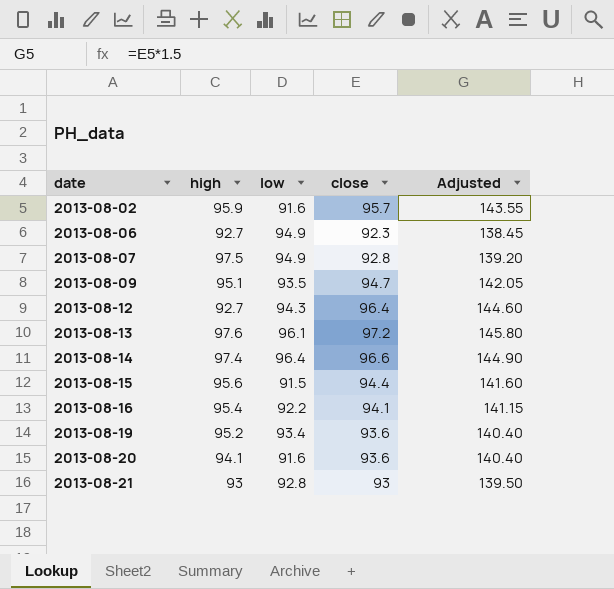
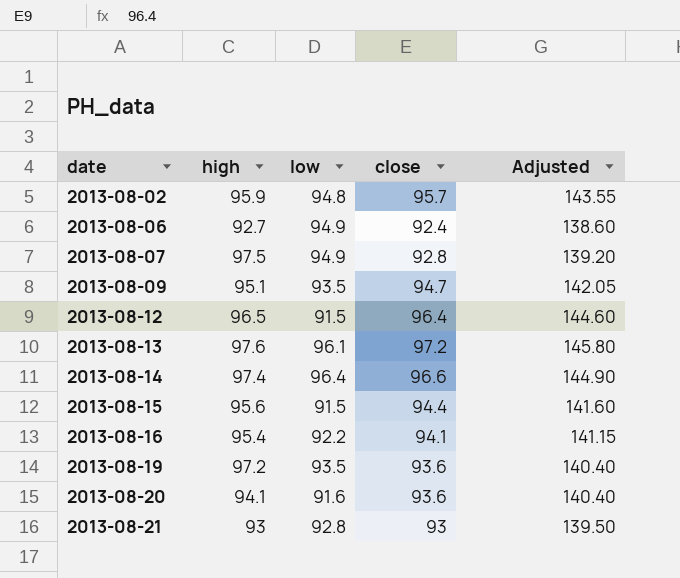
2013-08-02 | low: 91.6 -> 94.8
2013-08-06 | close: 92.3 -> 92.4
2013-08-06 | Adjusted: 138.45 -> 138.60
2013-08-12 | high: 92.7 -> 96.5
2013-08-12 | low: 94.3 -> 91.5
2013-08-19 | high: 95.2 -> 97.2
2013-08-19 | low: 93.4 -> 93.5

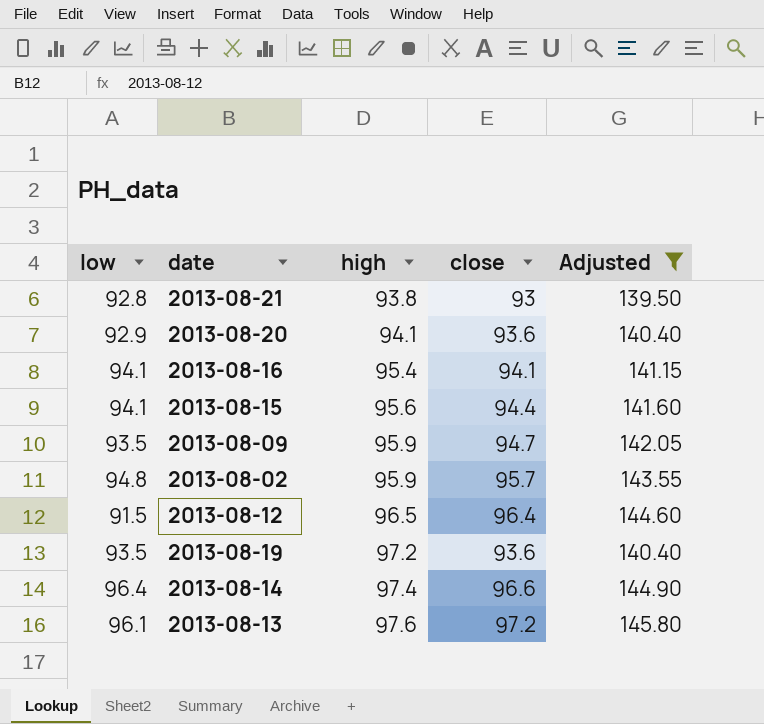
filter: none -> Adjusted >= 139.50
row order: date ascending -> high ascending
column low | position: 3 -> 1
2013-08-21 | high: 93 -> 93.8
2013-08-20 | low: 91.6 -> 92.9
2013-08-16 | low: 92.2 -> 94.1
2013-08-15 | low: 91.5 -> 94.1
2013-08-09 | high: 95.1 -> 95.9

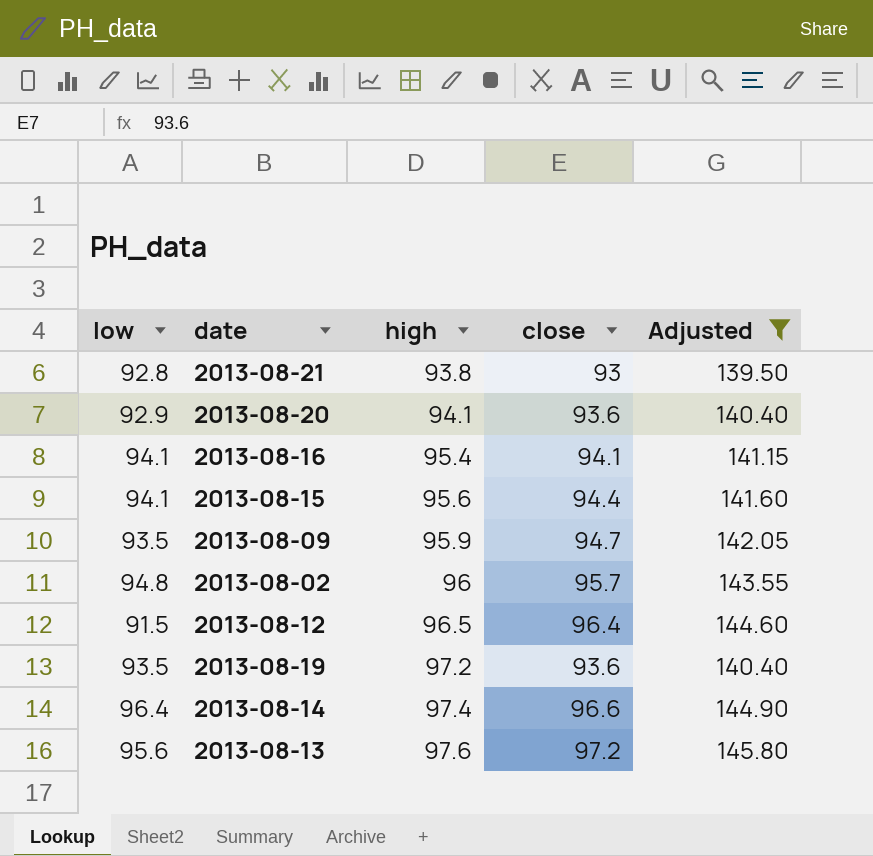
2013-08-02 | high: 95.9 -> 96
2013-08-13 | low: 96.1 -> 95.6

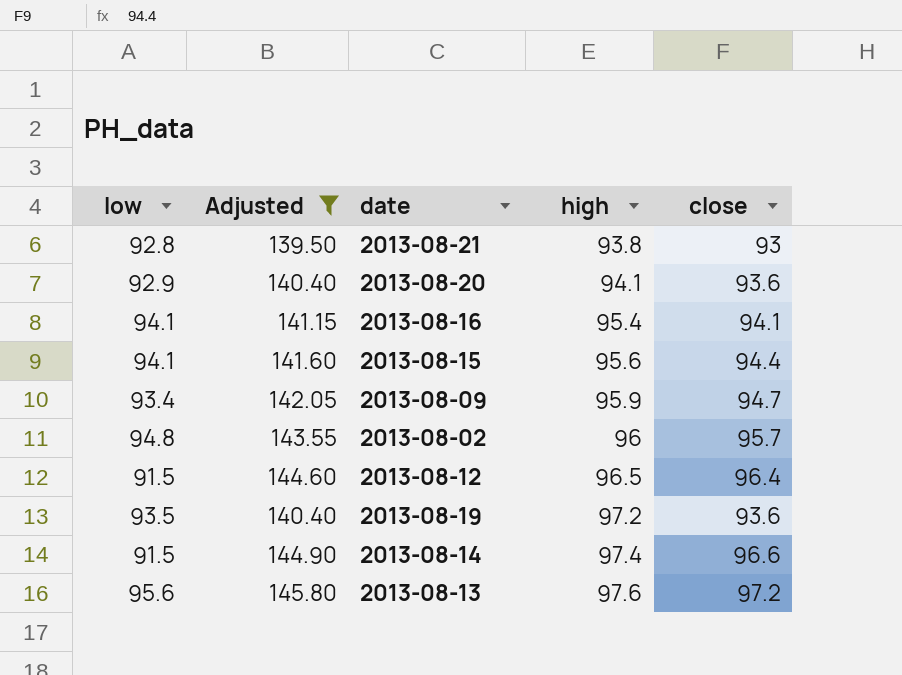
column Adjusted | position: 5 -> 2
2013-08-09 | low: 93.5 -> 93.4
2013-08-14 | low: 96.4 -> 91.5

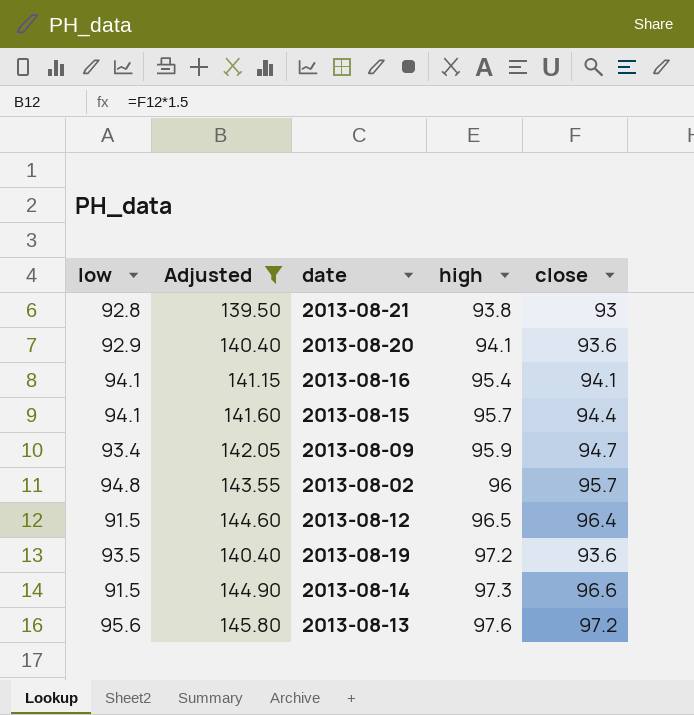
2013-08-15 | high: 95.6 -> 95.7
2013-08-14 | high: 97.4 -> 97.3

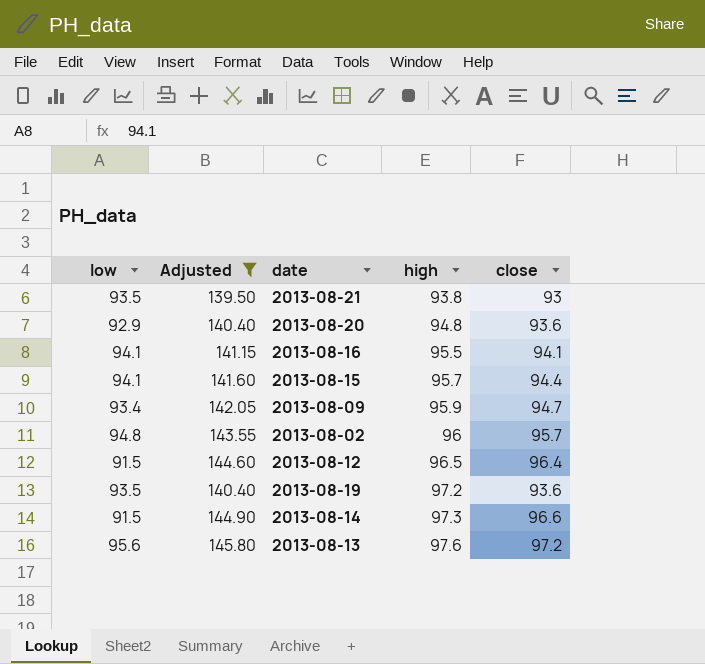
2013-08-21 | low: 92.8 -> 93.5
2013-08-20 | high: 94.1 -> 94.8
2013-08-16 | high: 95.4 -> 95.5

